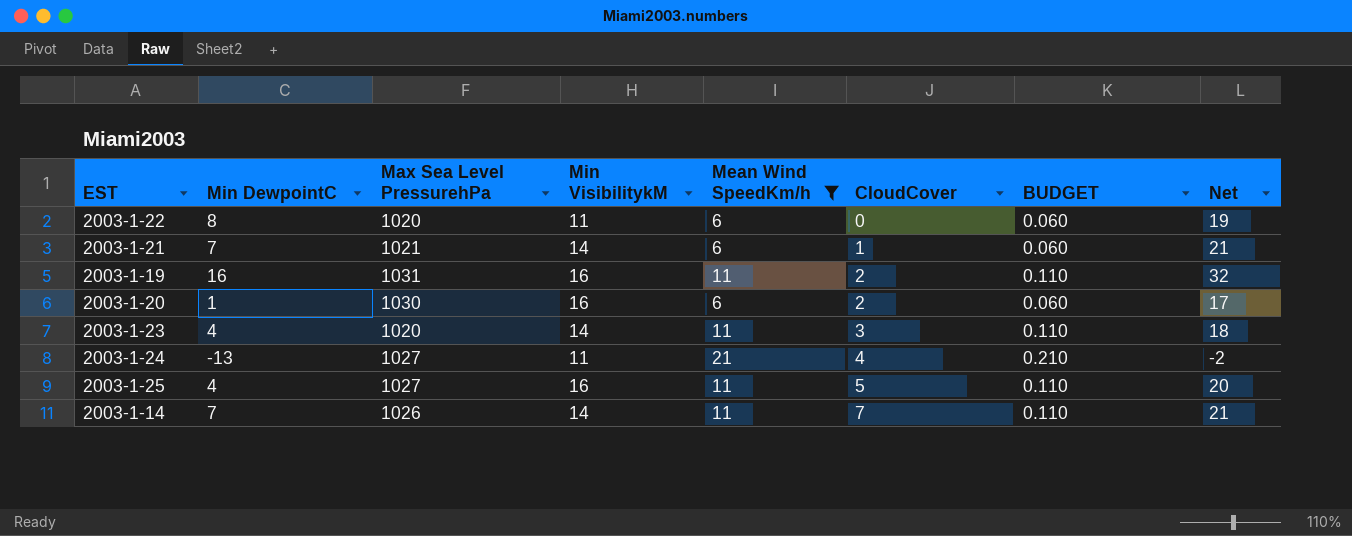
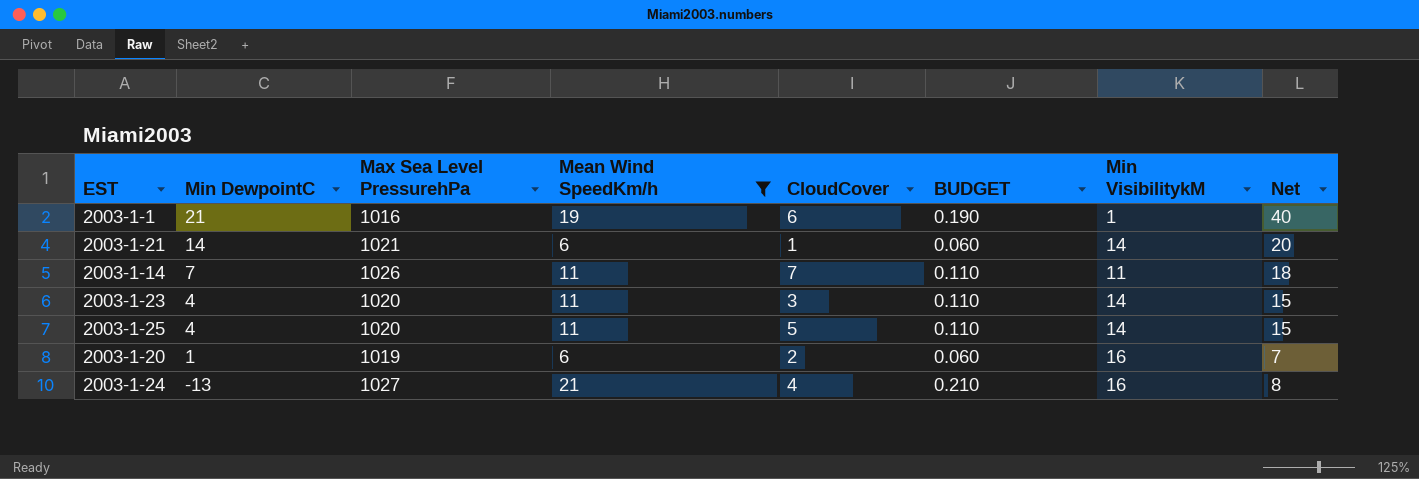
row order: CloudCover ascending -> Min DewpointC descending
column Min VisibilitykM | position: 4 -> 7
column Net | formula: [Min DewpointC] + [Min VisibilitykM] -> [Min DewpointC] + [Mean Wind SpeedKm/h]
row 2003-1-22: 8 | 1020 | 11 | 6 | 0 | 0.060 | 19 -> none
row 2003-1-19: 16 | 1031 | 16 | 11 | 2 | 0.110 | 32 -> none
row 2003-1-1: none -> 21 | 1016 | 19 | 6 | 0.190 | 1 | 40
2003-1-21 | Min DewpointC: 7 -> 14
2003-1-14 | Min VisibilitykM: 14 -> 11
2003-1-25 | Max Sea Level PressurehPa: 1027 -> 1020
2003-1-25 | Min VisibilitykM: 16 -> 14
2003-1-20 | Max Sea Level PressurehPa: 1030 -> 1019
2003-1-24 | Min VisibilitykM: 11 -> 16

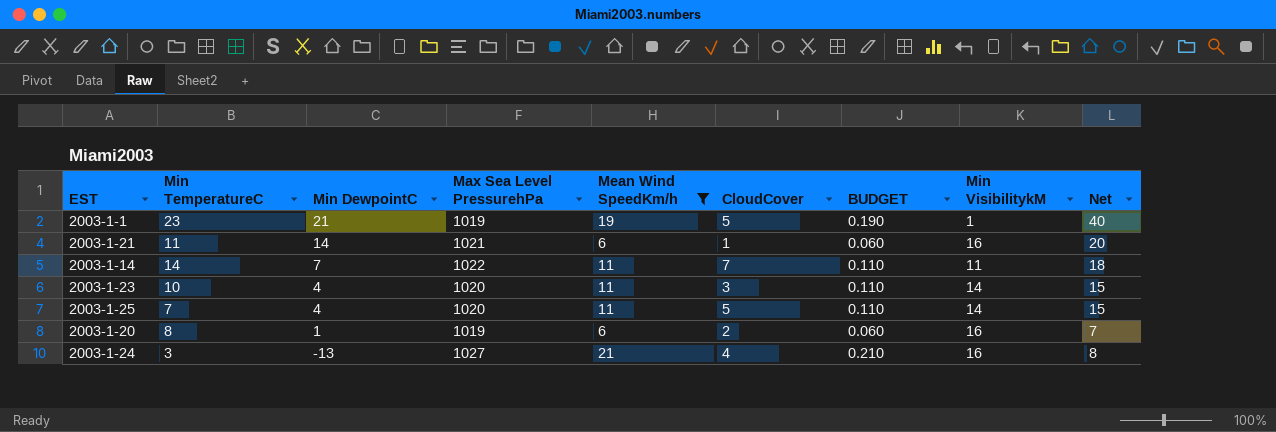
column Min TemperatureC | position: none -> 2
2003-1-1 | Max Sea Level PressurehPa: 1016 -> 1019
2003-1-1 | CloudCover: 6 -> 5
2003-1-21 | Min VisibilitykM: 14 -> 16
2003-1-14 | Max Sea Level PressurehPa: 1026 -> 1022

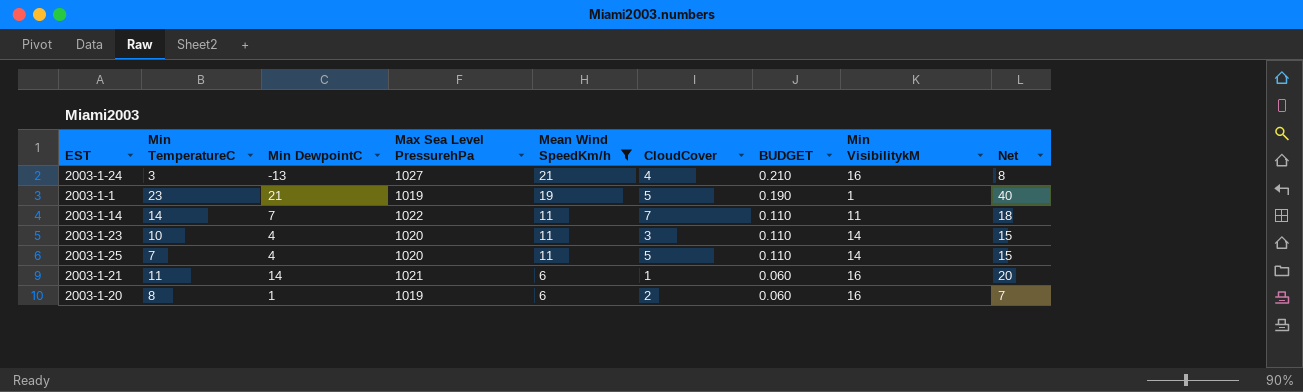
row order: Min DewpointC descending -> Mean Wind SpeedKm/h descending

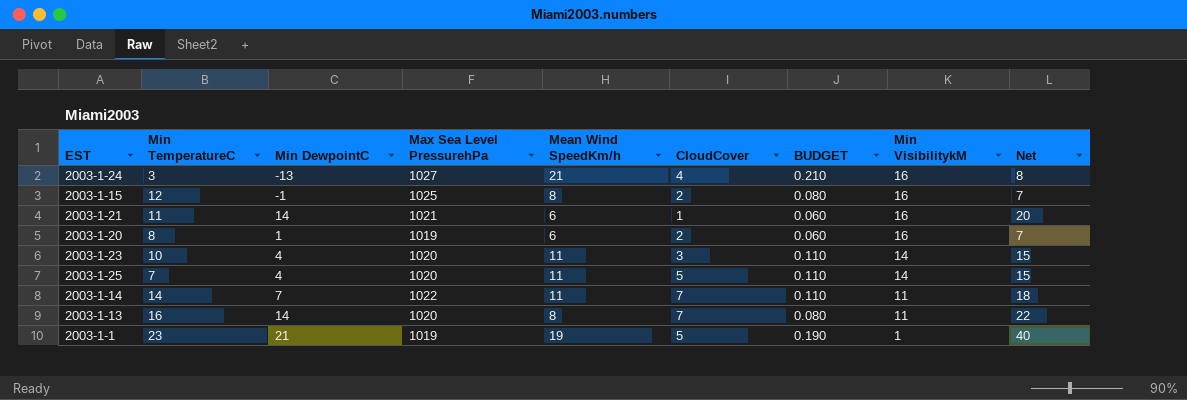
filter: Mean Wind SpeedKm/h != 8 -> none
row order: Mean Wind SpeedKm/h descending -> Min VisibilitykM descending

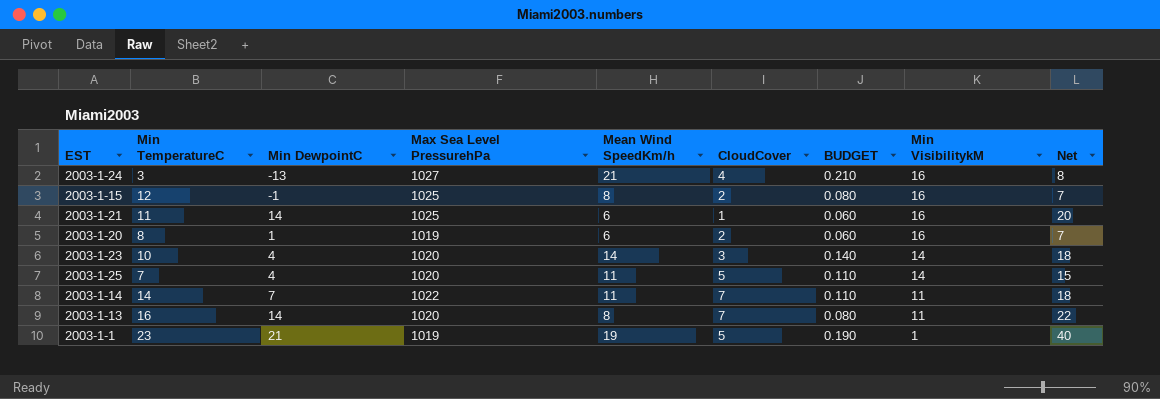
2003-1-21 | Max Sea Level PressurehPa: 1021 -> 1025
2003-1-23 | Mean Wind SpeedKm/h: 11 -> 14
2003-1-23 | BUDGET: 0.110 -> 0.140
2003-1-23 | Net: 15 -> 18

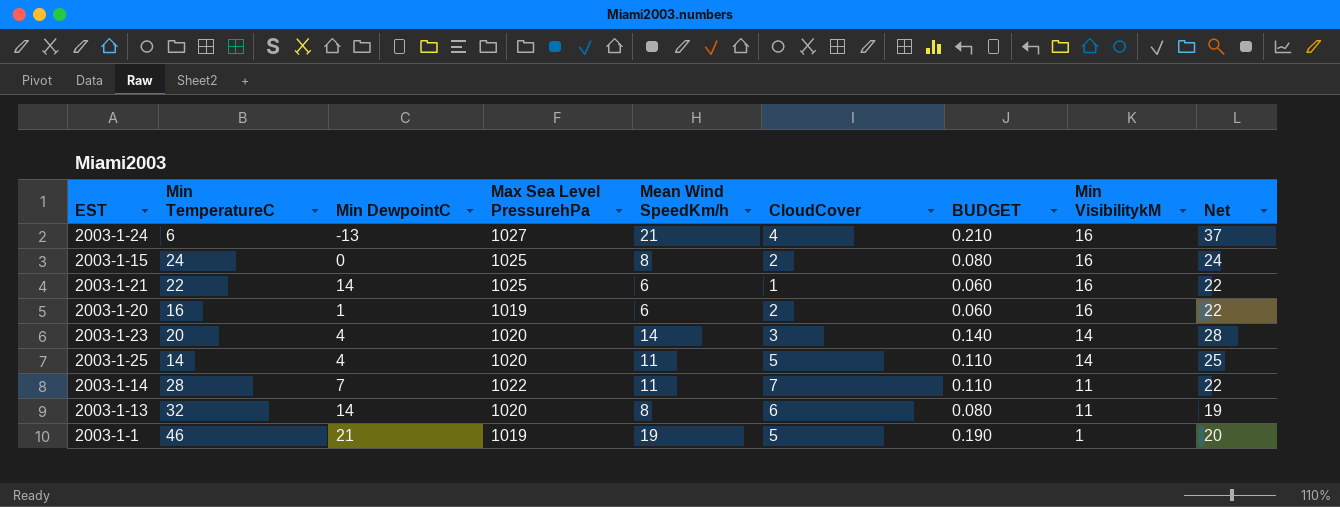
column Net | formula: [Min DewpointC] + [Mean Wind SpeedKm/h] -> [Mean Wind SpeedKm/h] + [Min VisibilitykM]
2003-1-24 | Min TemperatureC: 3 -> 6
2003-1-15 | Min TemperatureC: 12 -> 24
2003-1-15 | Min DewpointC: -1 -> 0
2003-1-21 | Min TemperatureC: 11 -> 22
2003-1-20 | Min TemperatureC: 8 -> 16
2003-1-23 | Min TemperatureC: 10 -> 20
2003-1-25 | Min TemperatureC: 7 -> 14
2003-1-14 | Min TemperatureC: 14 -> 28
2003-1-13 | Min TemperatureC: 16 -> 32
2003-1-13 | CloudCover: 7 -> 6
2003-1-1 | Min TemperatureC: 23 -> 46

